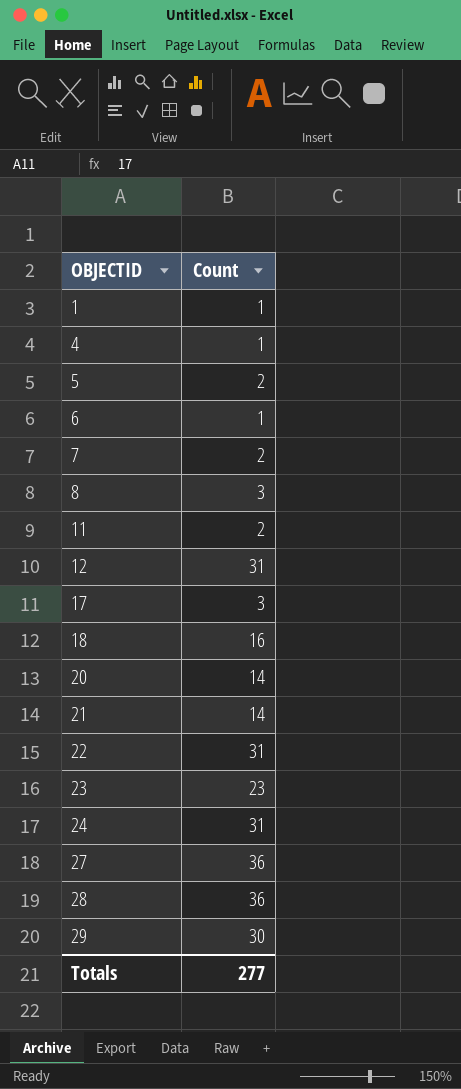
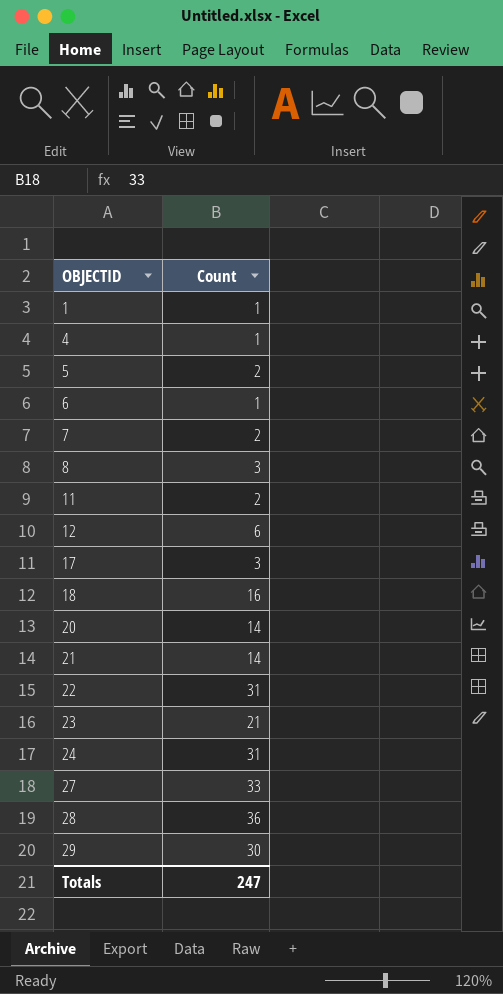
12 | Count: 31 -> 6
23 | Count: 23 -> 21
27 | Count: 36 -> 33
Totals | Count: 277 -> 247

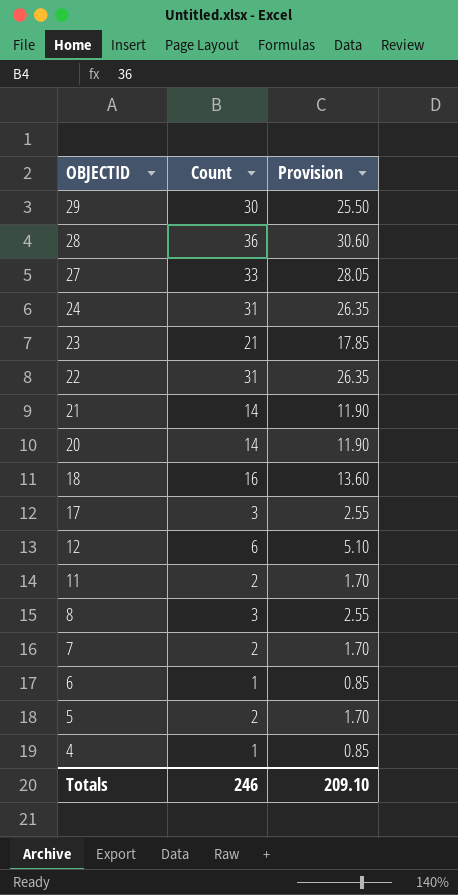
row order: OBJECTID ascending -> OBJECTID descending
column Provision | formula: none -> [Count] * 0.85
row 1: 1 -> none
Totals | Count: 247 -> 246

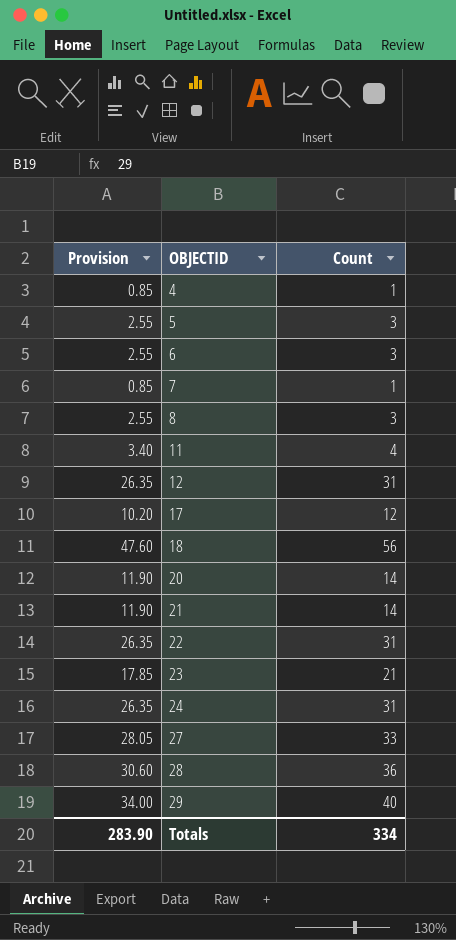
row order: OBJECTID descending -> OBJECTID ascending
column Provision | position: 3 -> 1
5 | Provision: 1.70 -> 2.55
5 | Count: 2 -> 3
6 | Provision: 0.85 -> 2.55
6 | Count: 1 -> 3
7 | Provision: 1.70 -> 0.85
7 | Count: 2 -> 1
11 | Provision: 1.70 -> 3.40
11 | Count: 2 -> 4
12 | Provision: 5.10 -> 26.35
12 | Count: 6 -> 31
17 | Provision: 2.55 -> 10.20
17 | Count: 3 -> 12
18 | Provision: 13.60 -> 47.60
18 | Count: 16 -> 56
29 | Provision: 25.50 -> 34.00
29 | Count: 30 -> 40
Totals | Provision: 209.10 -> 283.90
Totals | Count: 246 -> 334

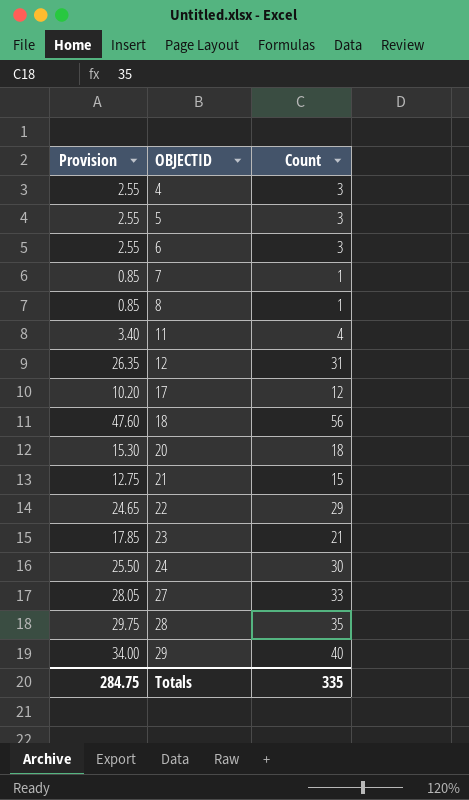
4 | Provision: 0.85 -> 2.55
4 | Count: 1 -> 3
8 | Provision: 2.55 -> 0.85
8 | Count: 3 -> 1
20 | Provision: 11.90 -> 15.30
20 | Count: 14 -> 18
21 | Provision: 11.90 -> 12.75
21 | Count: 14 -> 15
22 | Provision: 26.35 -> 24.65
22 | Count: 31 -> 29
24 | Provision: 26.35 -> 25.50
24 | Count: 31 -> 30
28 | Provision: 30.60 -> 29.75
28 | Count: 36 -> 35
Totals | Provision: 283.90 -> 284.75
Totals | Count: 334 -> 335

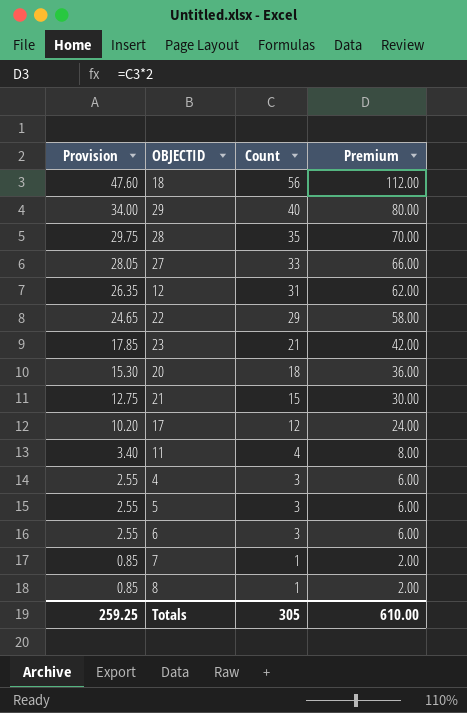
row order: OBJECTID ascending -> Provision descending
column Premium | formula: none -> [Count] * 2
row 24: 25.50 | 30 -> none
Totals | Provision: 284.75 -> 259.25
Totals | Count: 335 -> 305

